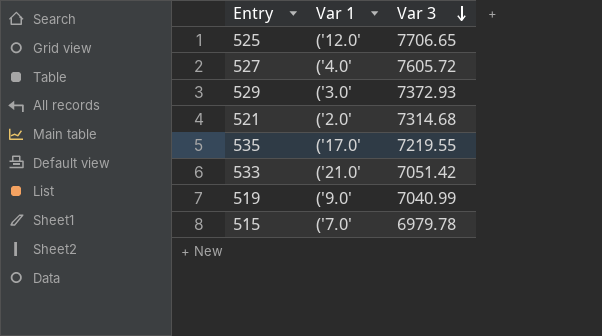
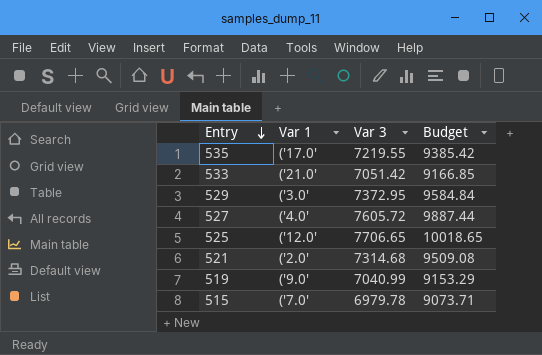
row order: Var 3 descending -> Entry descending
column Budget | formula: none -> [Var 3] * 1.3
529 | Var 3: 7372.93 -> 7372.95

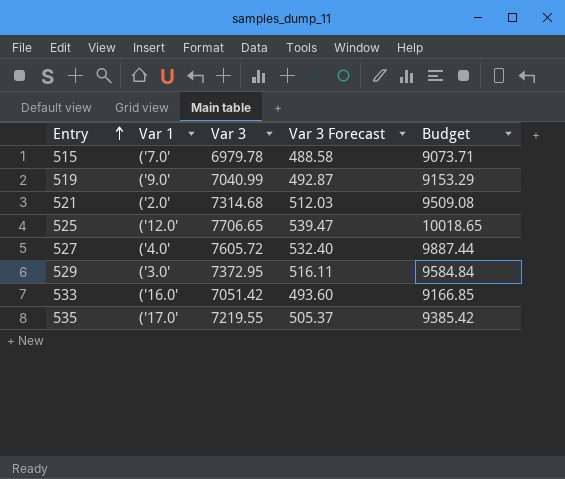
row order: Entry descending -> Entry ascending
column Var 3 Forecast | formula: none -> [Var 3] * 0.07
533 | Var 1: ('21.0' -> ('16.0'

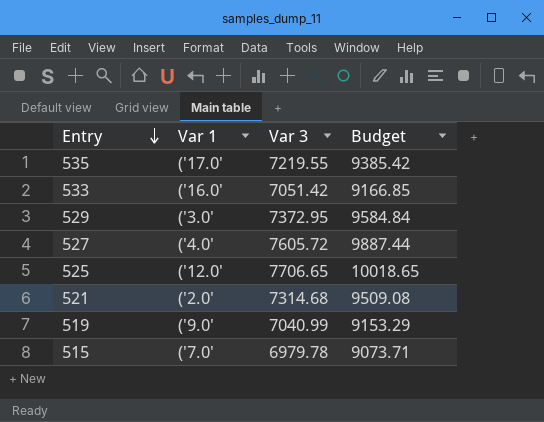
row order: Entry ascending -> Entry descending
column Var 3 Forecast | formula: [Var 3] * 0.07 -> none

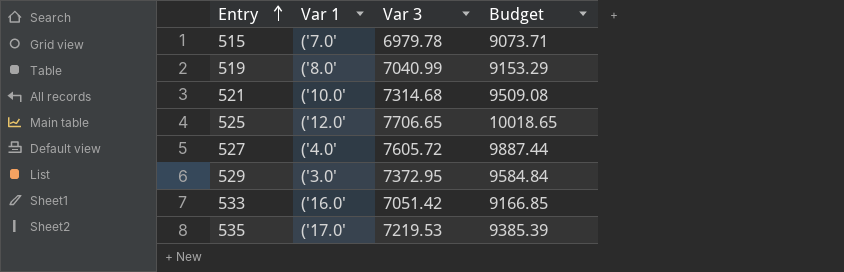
row order: Entry descending -> Entry ascending
519 | Var 1: ('9.0' -> ('8.0'
521 | Var 1: ('2.0' -> ('10.0'
535 | Var 3: 7219.55 -> 7219.53
535 | Budget: 9385.42 -> 9385.39

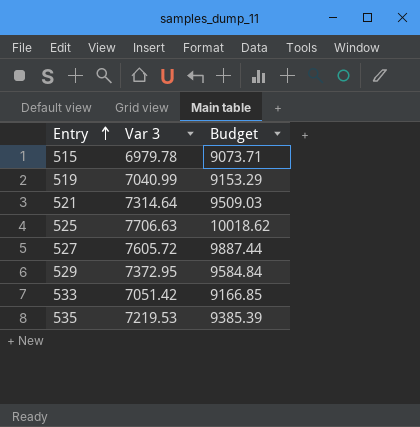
column Var 1 | position: 2 -> none
521 | Var 3: 7314.68 -> 7314.64
521 | Budget: 9509.08 -> 9509.03
525 | Var 3: 7706.65 -> 7706.63
525 | Budget: 10018.65 -> 10018.62

